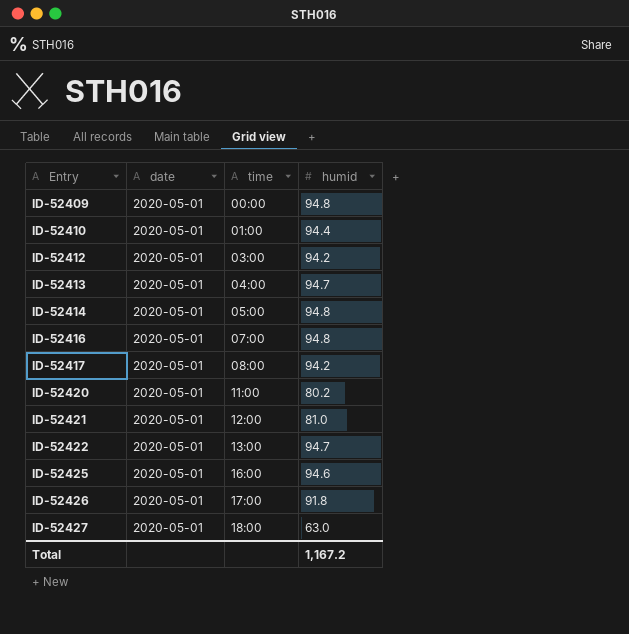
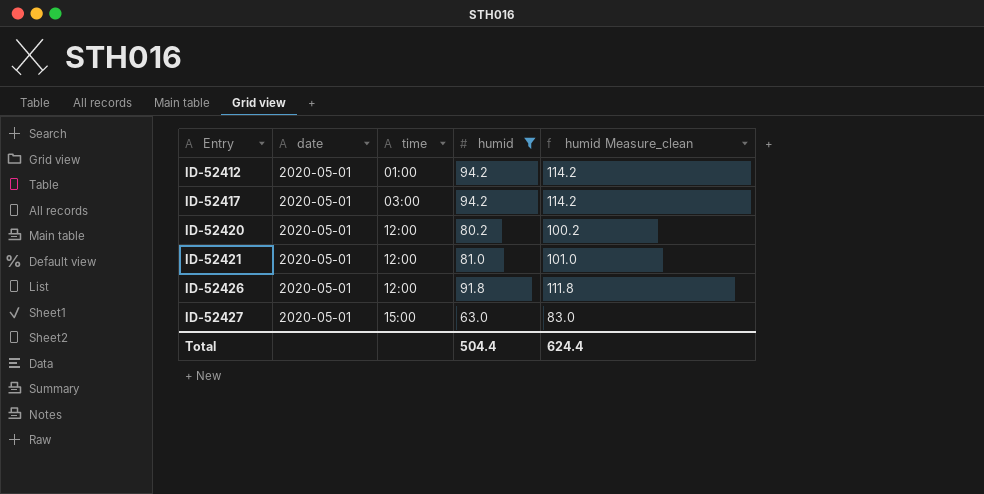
filter: none -> humid <= 94.2
column humid Measure_clean | formula: none -> [humid] + 20
ID-52412 | time: 03:00 -> 01:00
ID-52417 | time: 08:00 -> 03:00
ID-52420 | time: 11:00 -> 12:00
ID-52426 | time: 17:00 -> 12:00
ID-52427 | time: 18:00 -> 15:00
Total | humid: 1,167.2 -> 504.4

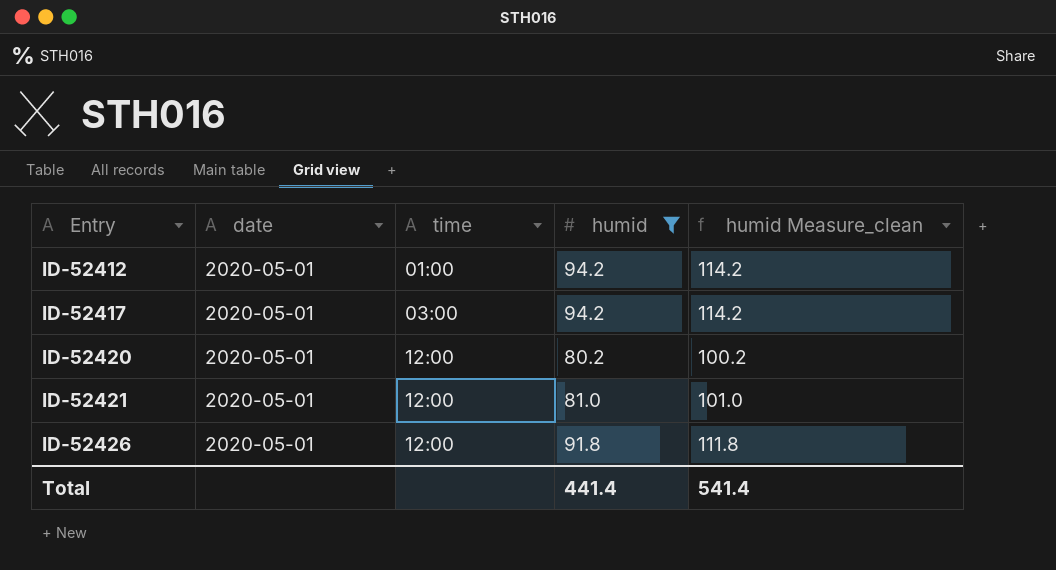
row ID-52427: 2020-05-01 | 15:00 | 63.0 | 83.0 -> none
Total | humid: 504.4 -> 441.4
Total | humid Measure_clean: 624.4 -> 541.4

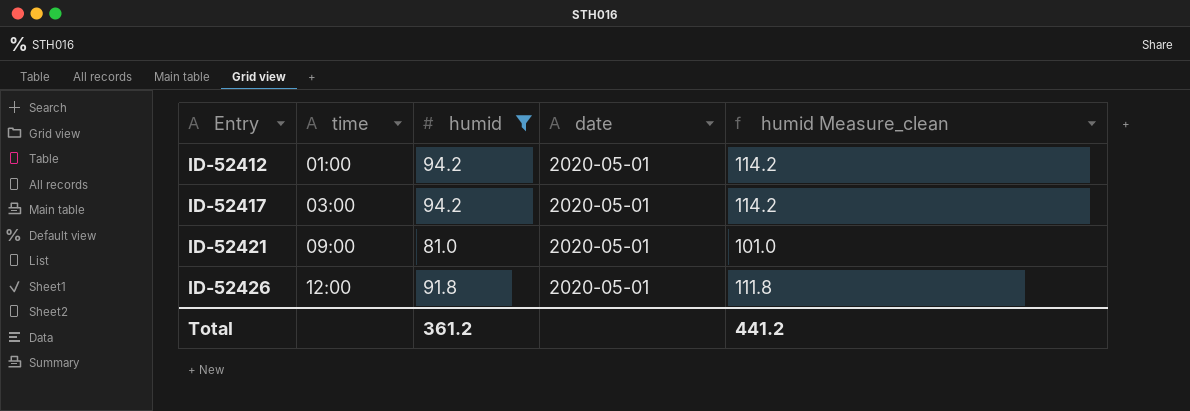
column date | position: 2 -> 4
row ID-52420: 2020-05-01 | 12:00 | 80.2 | 100.2 -> none
ID-52421 | time: 12:00 -> 09:00
Total | humid: 441.4 -> 361.2
Total | humid Measure_clean: 541.4 -> 441.2

